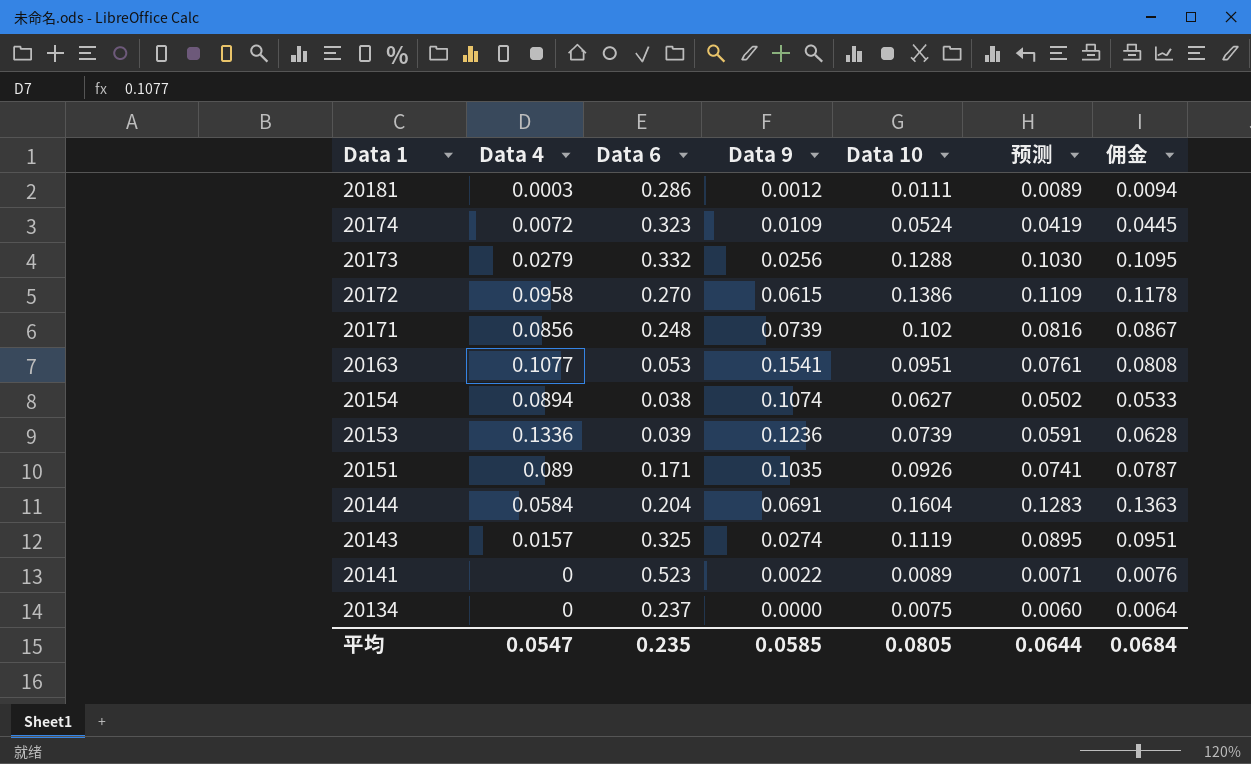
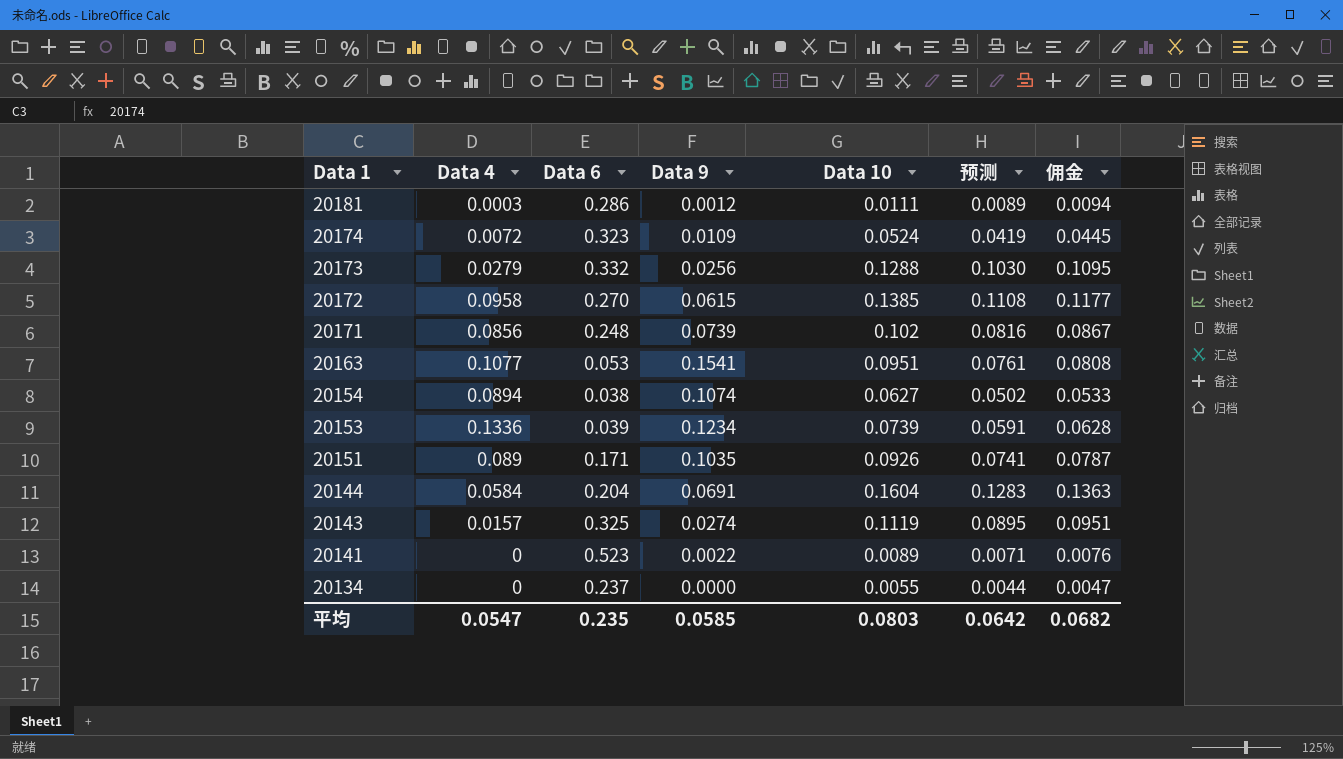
20172 | Data 10: 0.1386 -> 0.1385
20172 | 预测: 0.1109 -> 0.1108
20172 | 佣金: 0.1178 -> 0.1177
20153 | Data 9: 0.1236 -> 0.1234
20134 | Data 10: 0.0075 -> 0.0055
20134 | 预测: 0.0060 -> 0.0044
20134 | 佣金: 0.0064 -> 0.0047
平均 | Data 10: 0.0805 -> 0.0803
平均 | 预测: 0.0644 -> 0.0642
平均 | 佣金: 0.0684 -> 0.0682

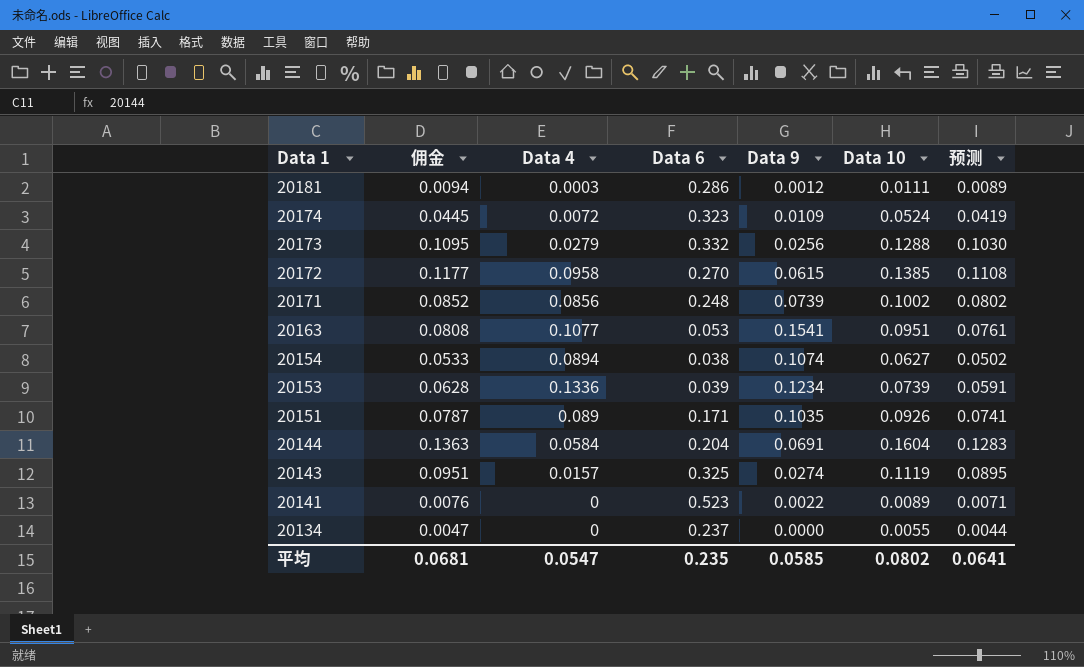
column 佣金 | position: 7 -> 2
20171 | 佣金: 0.0867 -> 0.0852
20171 | Data 10: 0.102 -> 0.1002
20171 | 预测: 0.0816 -> 0.0802
平均 | 佣金: 0.0682 -> 0.0681
平均 | Data 10: 0.0803 -> 0.0802
平均 | 预测: 0.0642 -> 0.0641

